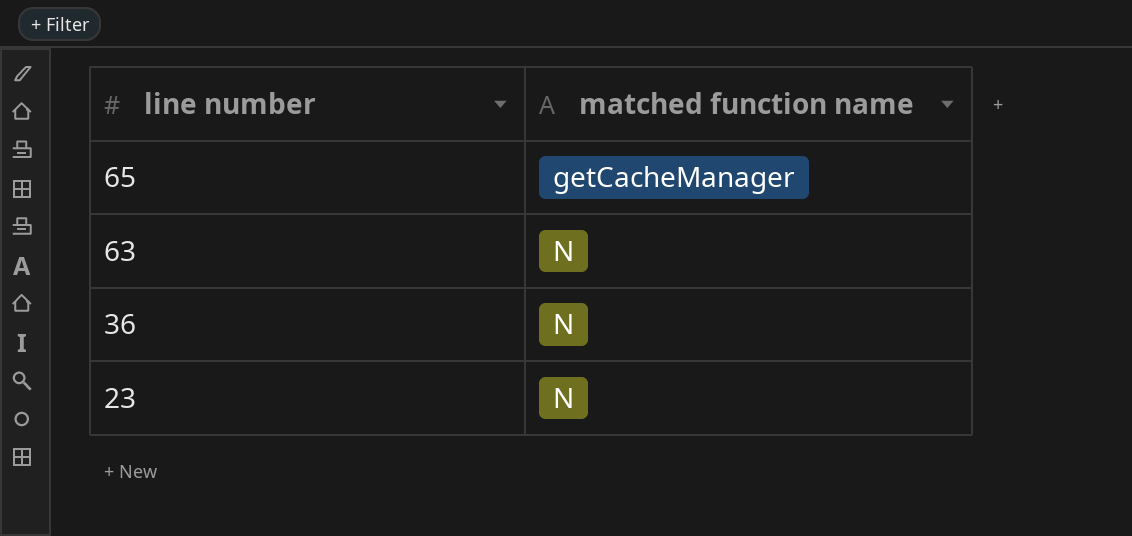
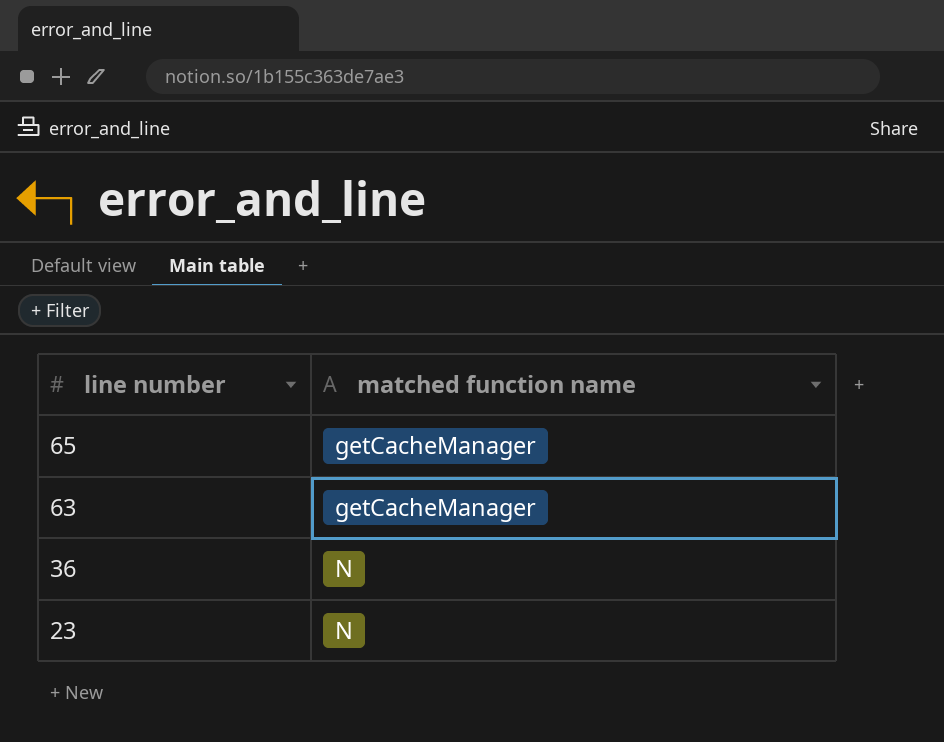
63 | matched function name: N -> getCacheManager

